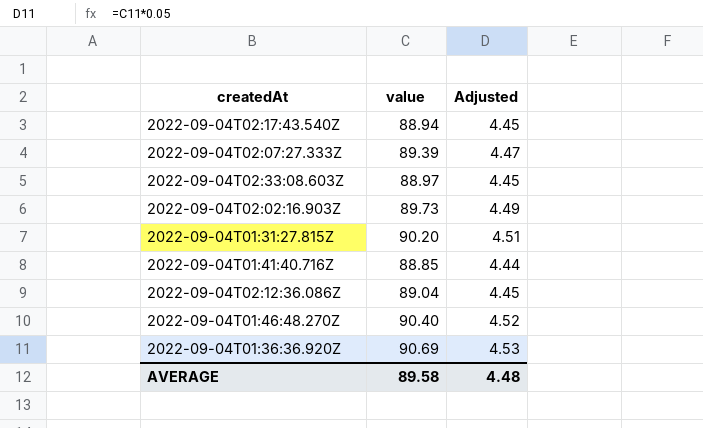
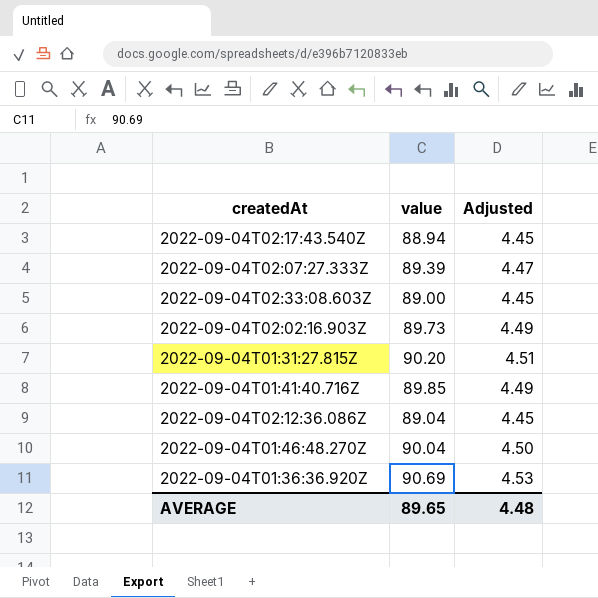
2022-09-04T02:33:08.603Z | value: 88.97 -> 89.00
2022-09-04T01:41:40.716Z | value: 88.85 -> 89.85
2022-09-04T01:41:40.716Z | Adjusted: 4.44 -> 4.49
2022-09-04T01:46:48.270Z | value: 90.40 -> 90.04
2022-09-04T01:46:48.270Z | Adjusted: 4.52 -> 4.50
AVERAGE | value: 89.58 -> 89.65

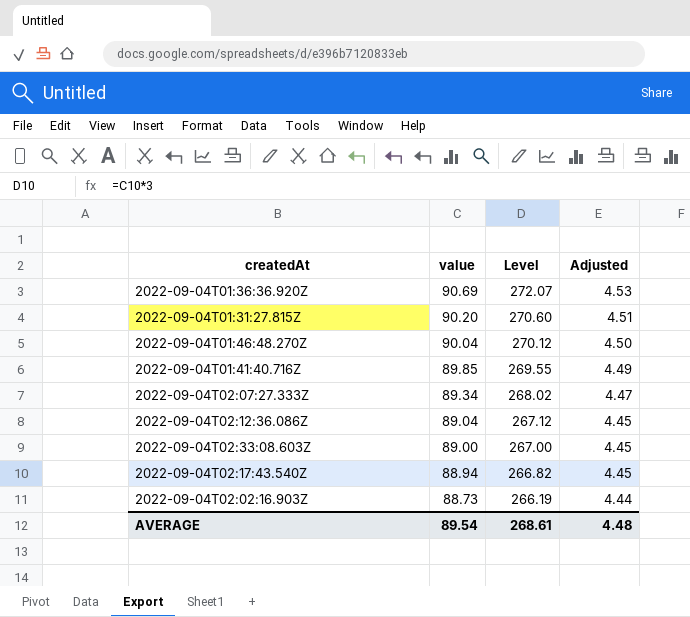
row order: none -> value descending
column Level | formula: none -> [value] * 3
2022-09-04T02:07:27.333Z | value: 89.39 -> 89.34
2022-09-04T02:02:16.903Z | value: 89.73 -> 88.73
2022-09-04T02:02:16.903Z | Adjusted: 4.49 -> 4.44
AVERAGE | value: 89.65 -> 89.54

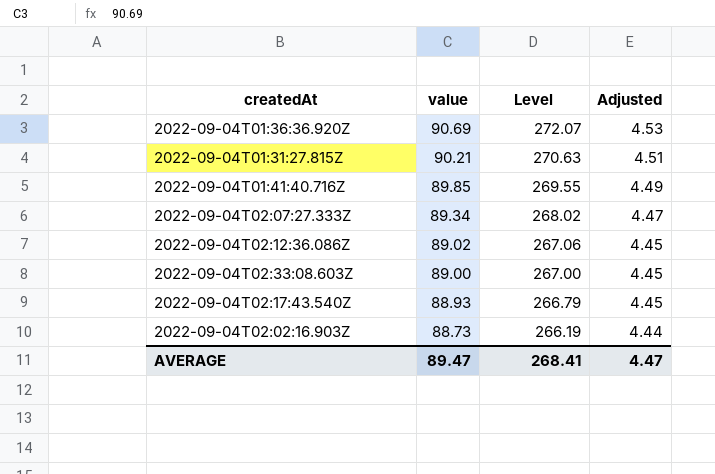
row 2022-09-04T01:46:48.270Z: 90.04 | 270.12 | 4.50 -> none
2022-09-04T01:31:27.815Z | value: 90.20 -> 90.21
2022-09-04T01:31:27.815Z | Level: 270.60 -> 270.63
2022-09-04T02:12:36.086Z | value: 89.04 -> 89.02
2022-09-04T02:12:36.086Z | Level: 267.12 -> 267.06
2022-09-04T02:17:43.540Z | value: 88.94 -> 88.93
2022-09-04T02:17:43.540Z | Level: 266.82 -> 266.79
AVERAGE | value: 89.54 -> 89.47
AVERAGE | Level: 268.61 -> 268.41
AVERAGE | Adjusted: 4.48 -> 4.47

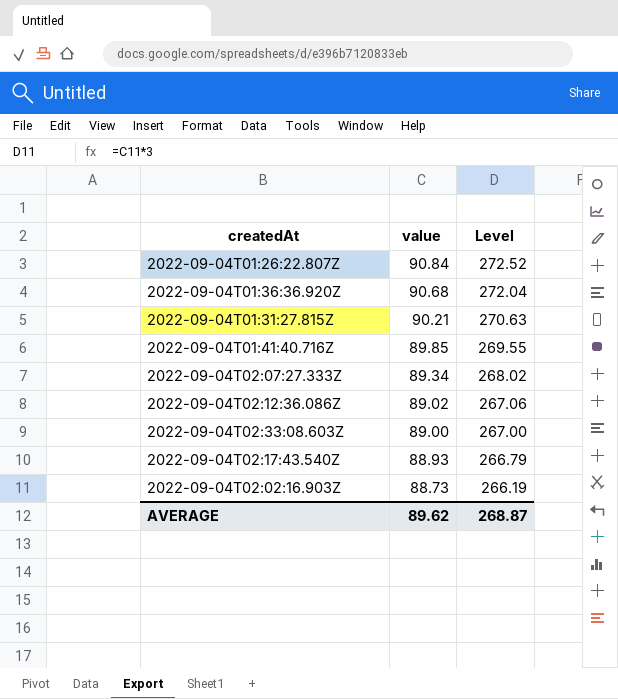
column Adjusted | formula: [value] * 0.05 -> none
row 2022-09-04T01:26:22.807Z: none -> 90.84 | 272.52
2022-09-04T01:36:36.920Z | value: 90.69 -> 90.68
2022-09-04T01:36:36.920Z | Level: 272.07 -> 272.04
AVERAGE | value: 89.47 -> 89.62
AVERAGE | Level: 268.41 -> 268.87

